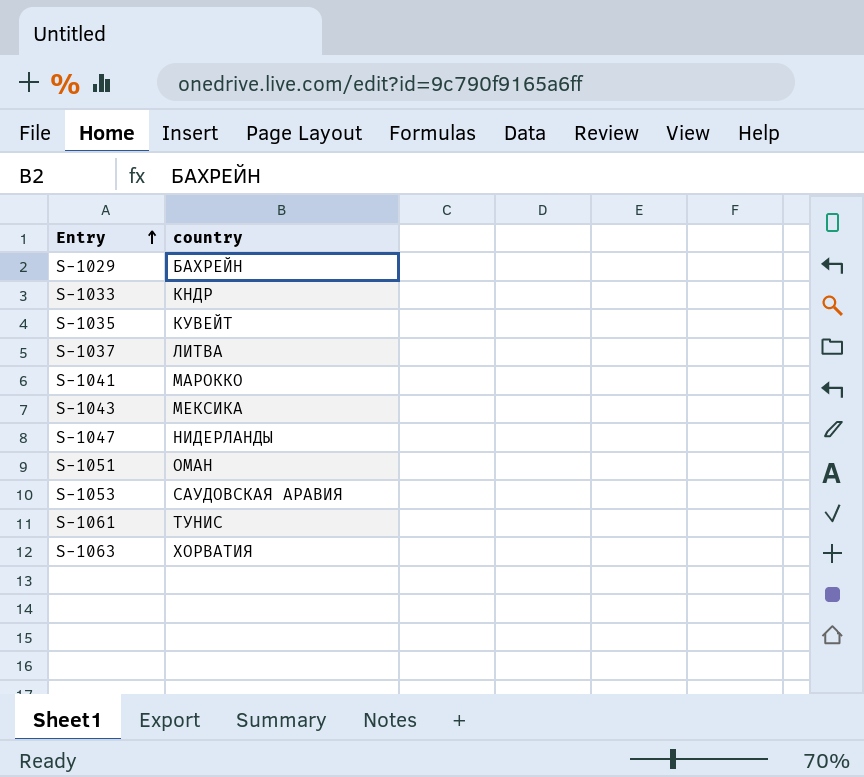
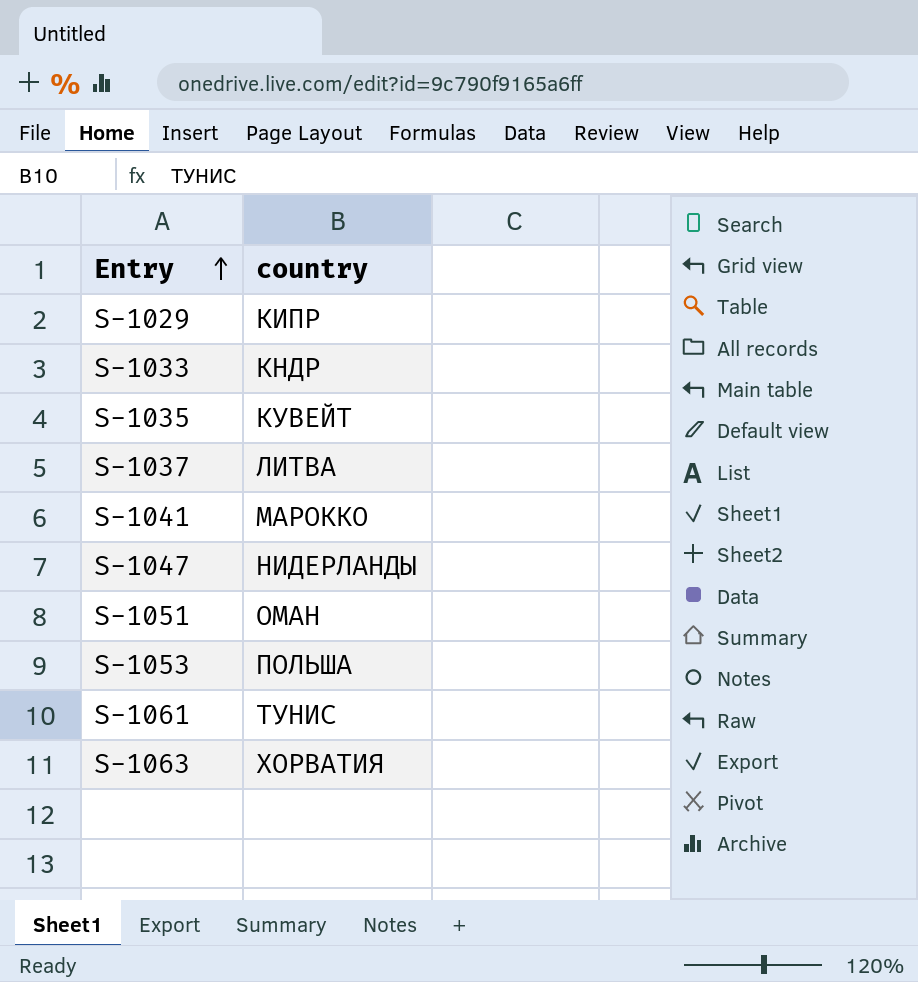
row S-1043: МЕКСИКА -> none
S-1029 | country: БАХРЕЙН -> КИПР
S-1053 | country: САУДОВСКАЯ АРАВИЯ -> ПОЛЬША

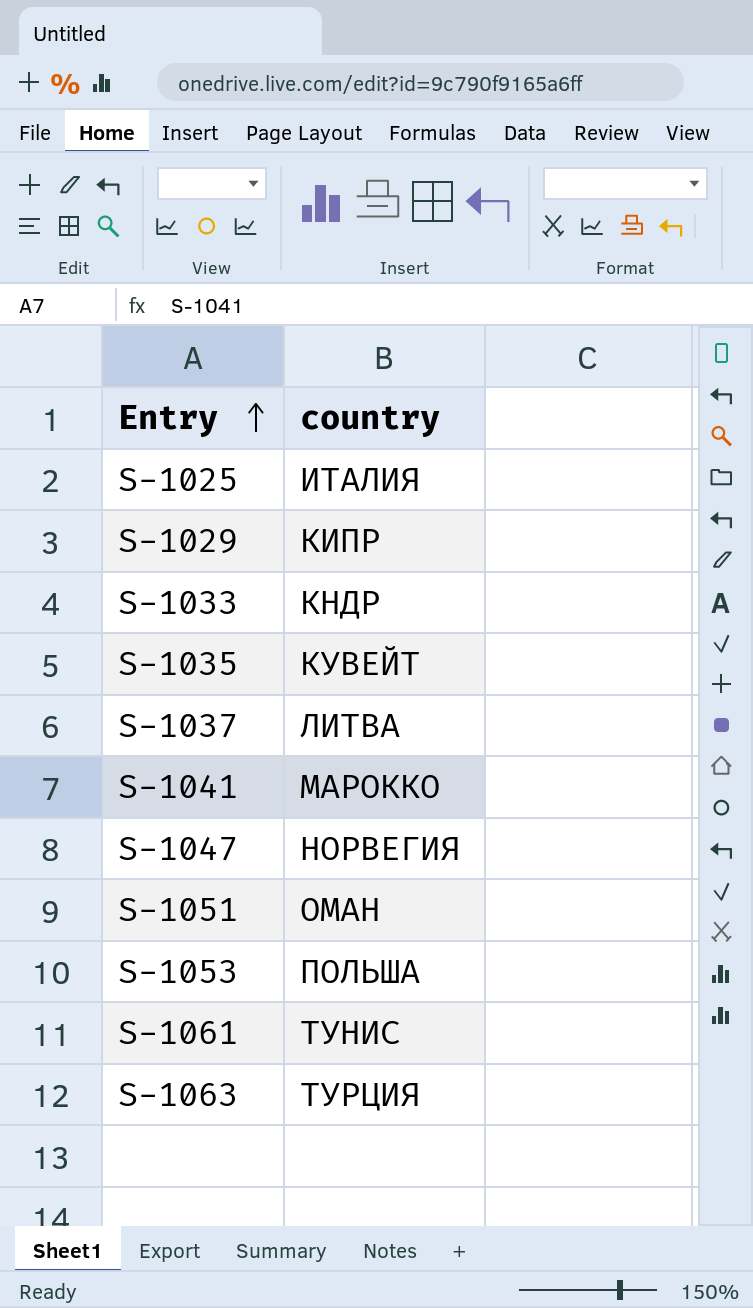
row S-1025: none -> ИТАЛИЯ
S-1047 | country: НИДЕРЛАНДЫ -> НОРВЕГИЯ
S-1063 | country: ХОРВАТИЯ -> ТУРЦИЯ

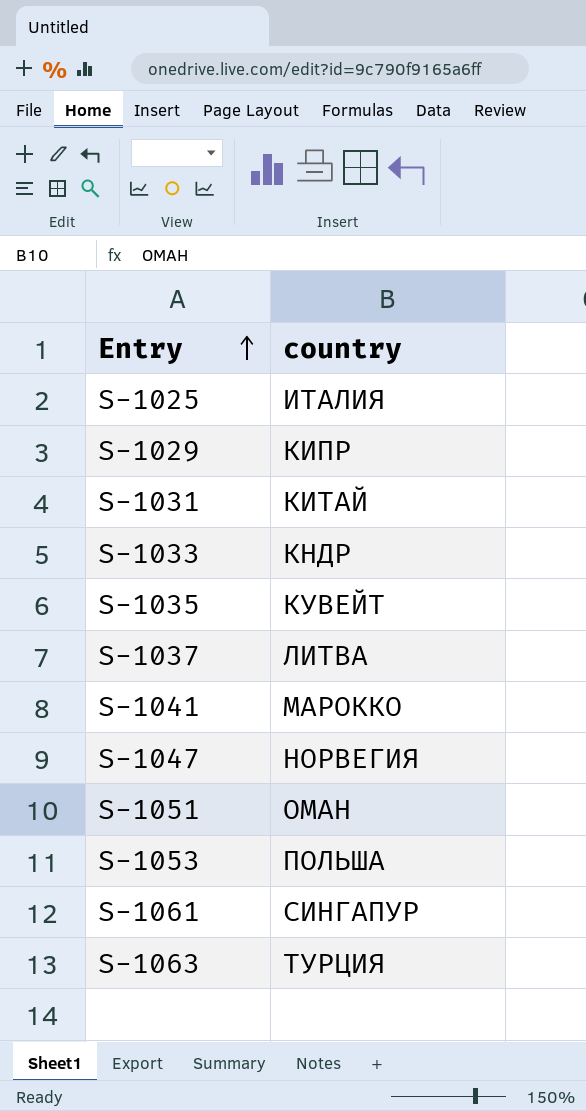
row S-1031: none -> КИТАЙ
S-1061 | country: ТУНИС -> СИНГАПУР

